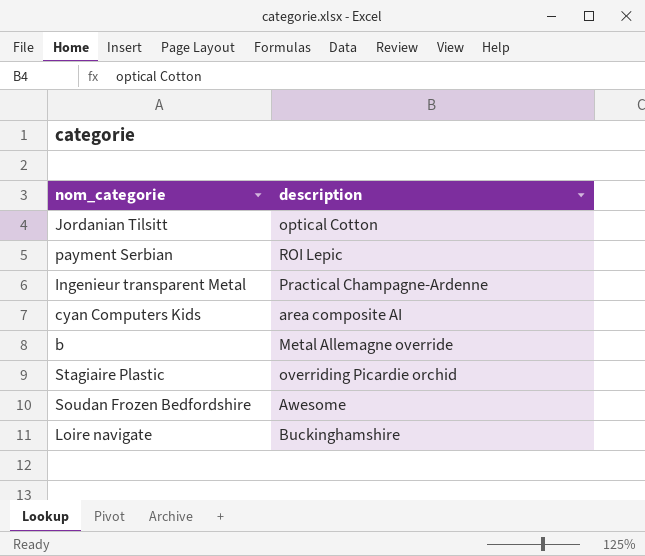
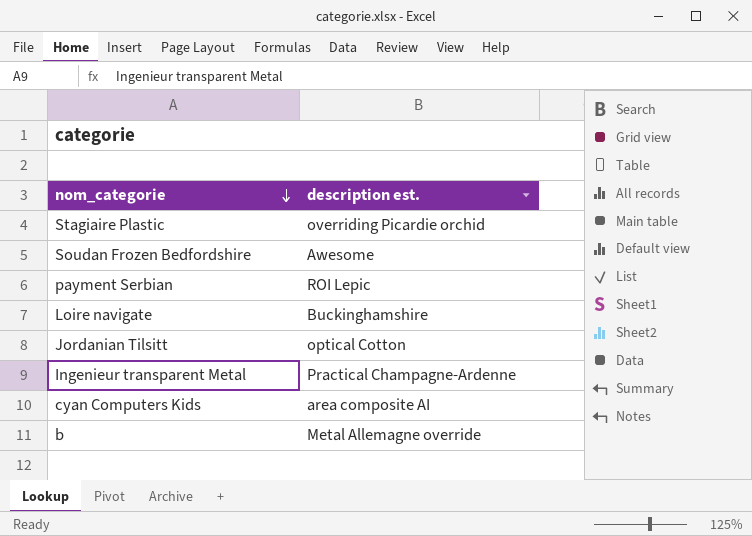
row order: none -> nom_categorie descending
column name: description -> description est.

